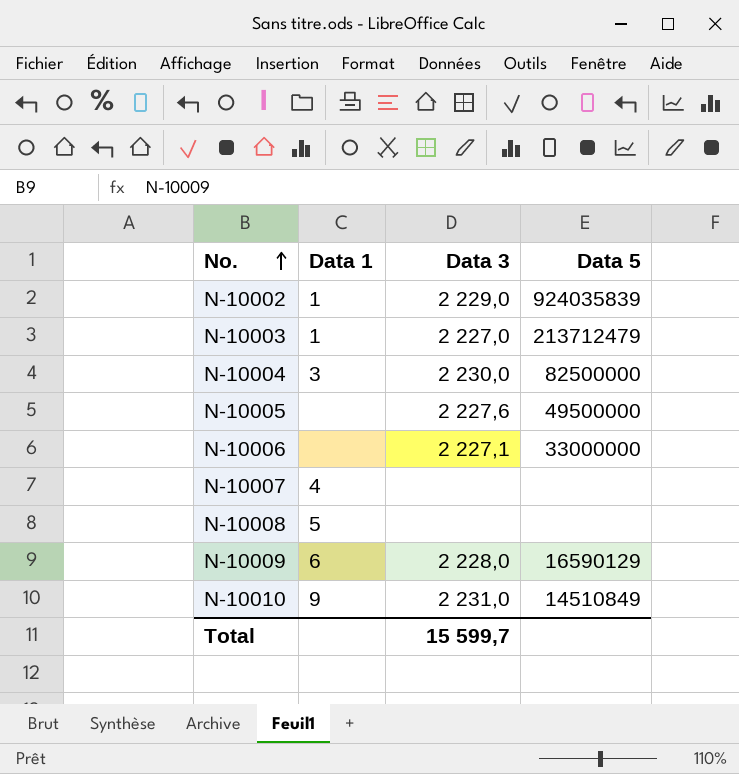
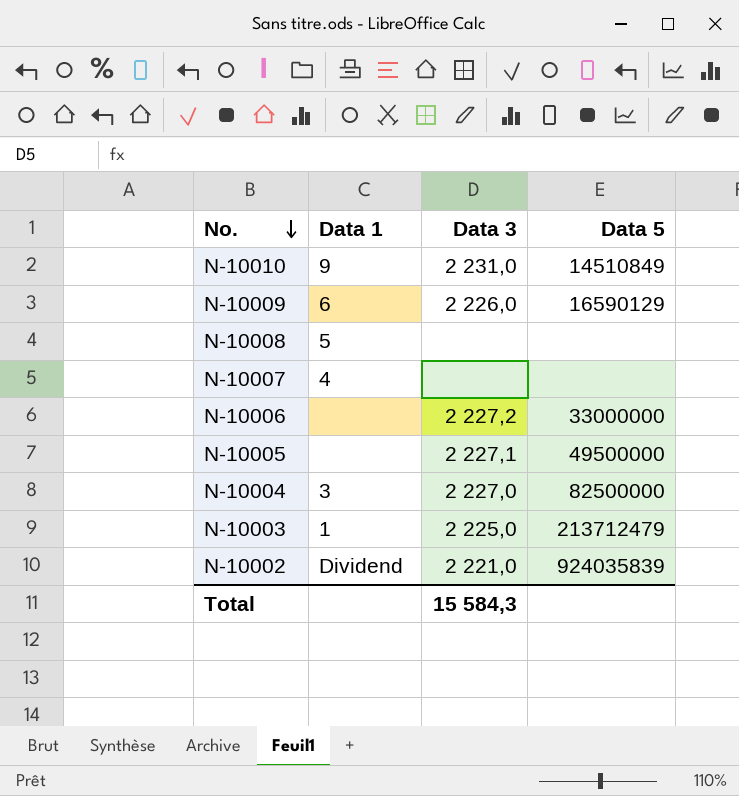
row order: No. ascending -> No. descending
N-10009 | Data 3: 2 228,0 -> 2 226,0
N-10006 | Data 3: 2 227,1 -> 2 227,2
N-10005 | Data 3: 2 227,6 -> 2 227,1
N-10004 | Data 3: 2 230,0 -> 2 227,0
N-10003 | Data 3: 2 227,0 -> 2 225,0
N-10002 | Data 1: 1 -> Dividend
N-10002 | Data 3: 2 229,0 -> 2 221,0
Total | Data 3: 15 599,7 -> 15 584,3

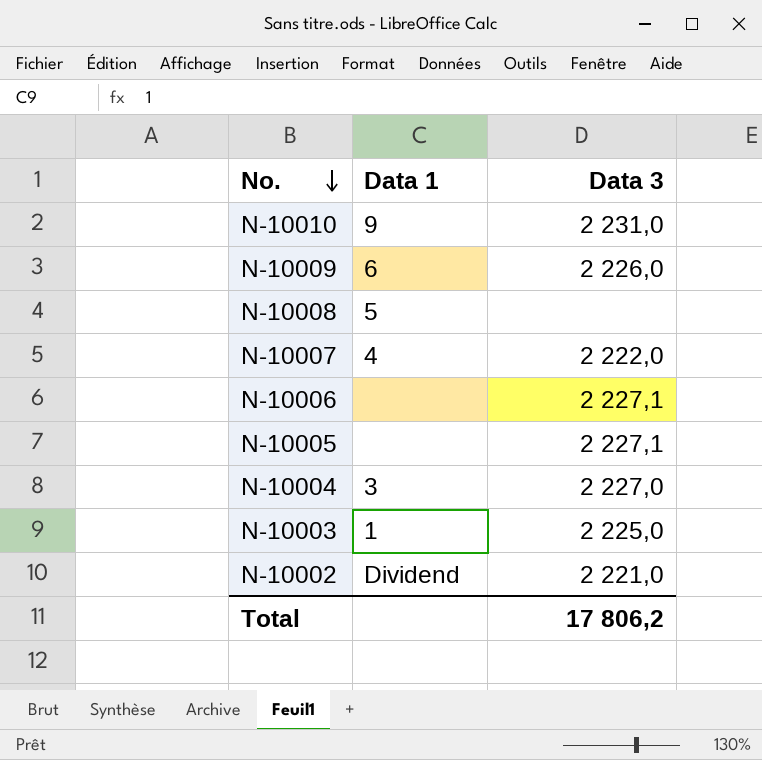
column Data 5 | position: 4 -> none
N-10007 | Data 3: none -> 2 222,0
N-10006 | Data 3: 2 227,2 -> 2 227,1
Total | Data 3: 15 584,3 -> 17 806,2

